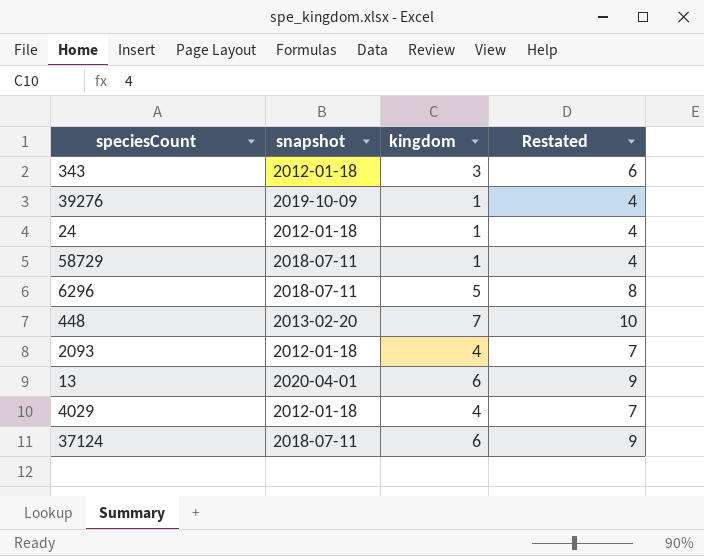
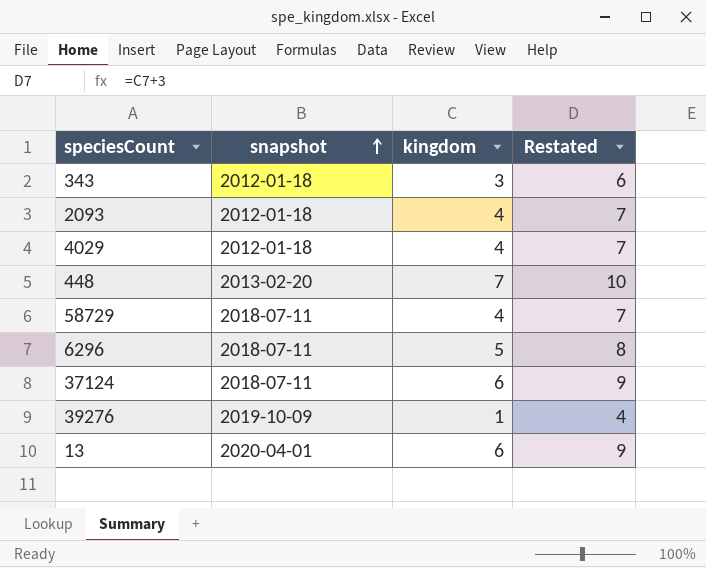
row order: none -> snapshot ascending
row 24: 2012-01-18 | 1 | 4 -> none
58729 | kingdom: 1 -> 4
58729 | Restated: 4 -> 7

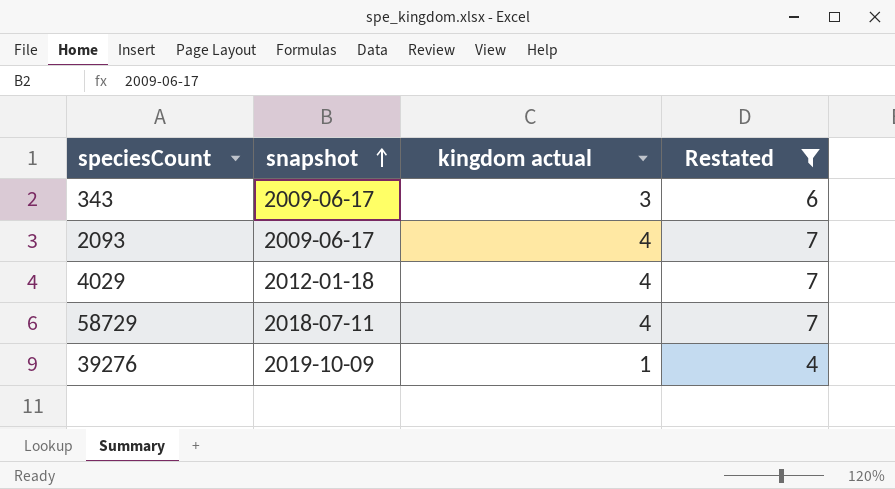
filter: none -> Restated <= 7
column name: kingdom -> kingdom actual
343 | snapshot: 2012-01-18 -> 2009-06-17
2093 | snapshot: 2012-01-18 -> 2009-06-17

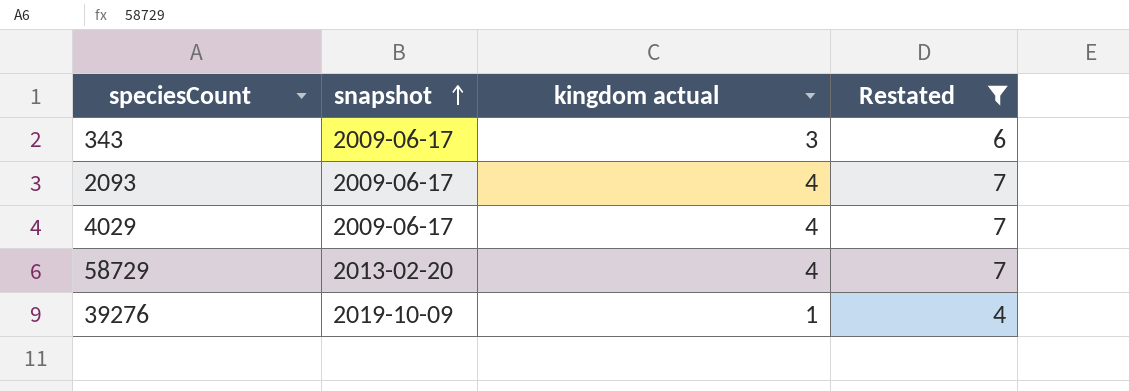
4029 | snapshot: 2012-01-18 -> 2009-06-17
58729 | snapshot: 2018-07-11 -> 2013-02-20

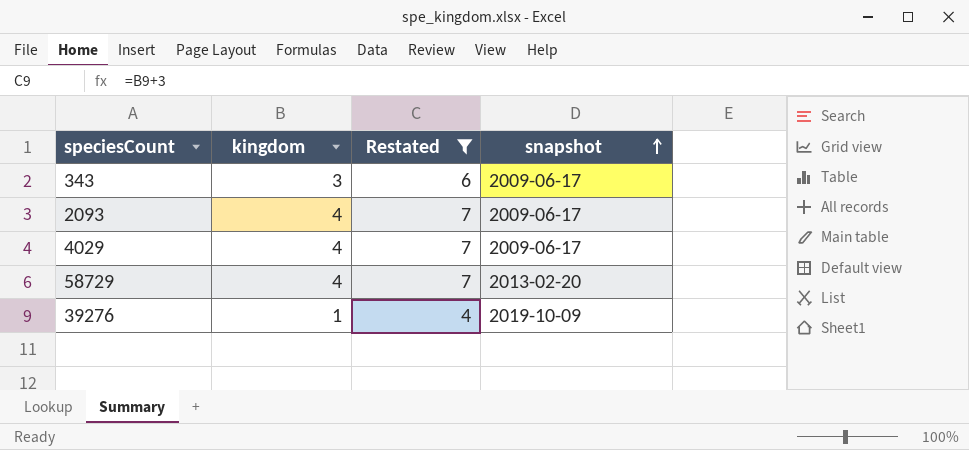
column name: kingdom actual -> kingdom
column snapshot | position: 2 -> 4

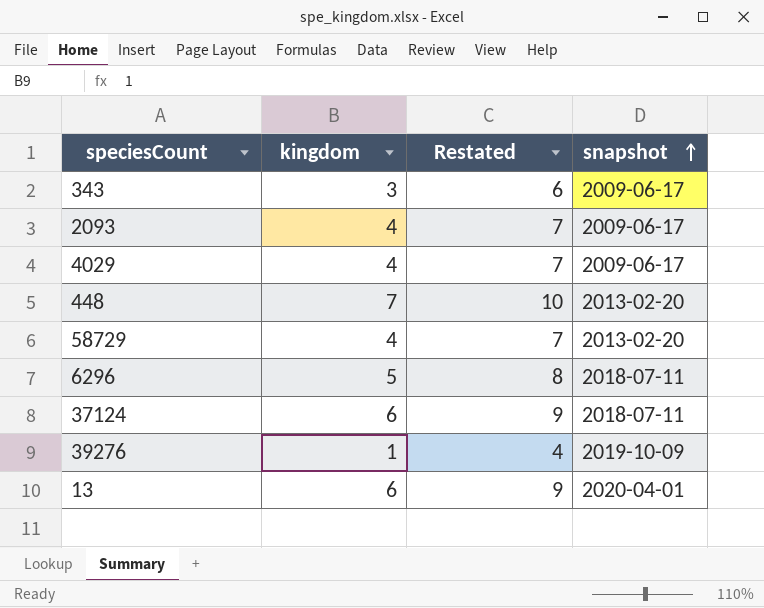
filter: Restated <= 7 -> none

